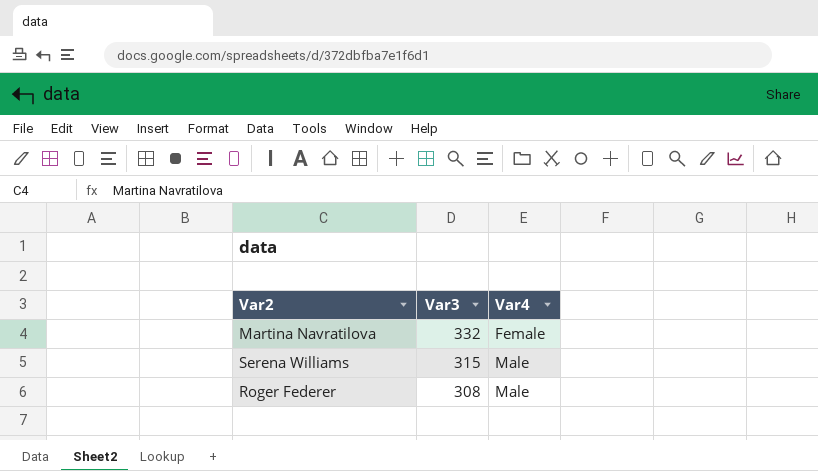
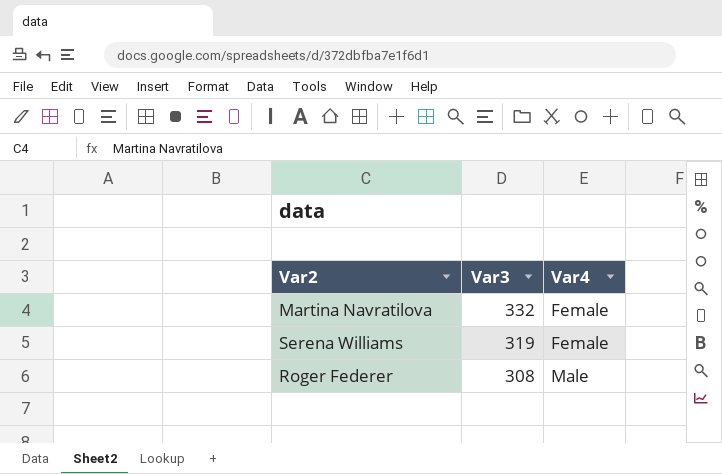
Serena Williams | Var3: 315 -> 319
Serena Williams | Var4: Male -> Female

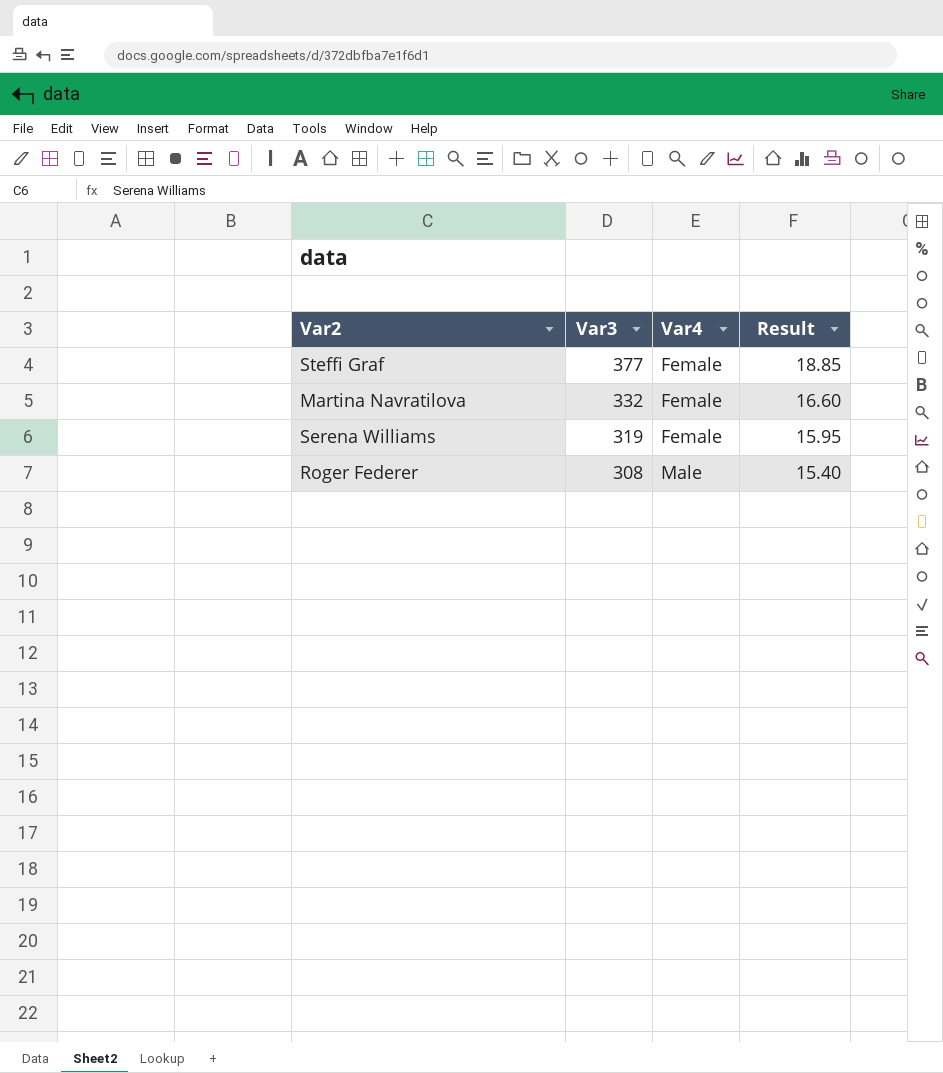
column Result | formula: none -> [Var3] * 0.05
row Steffi Graf: none -> 377 | Female | 18.85

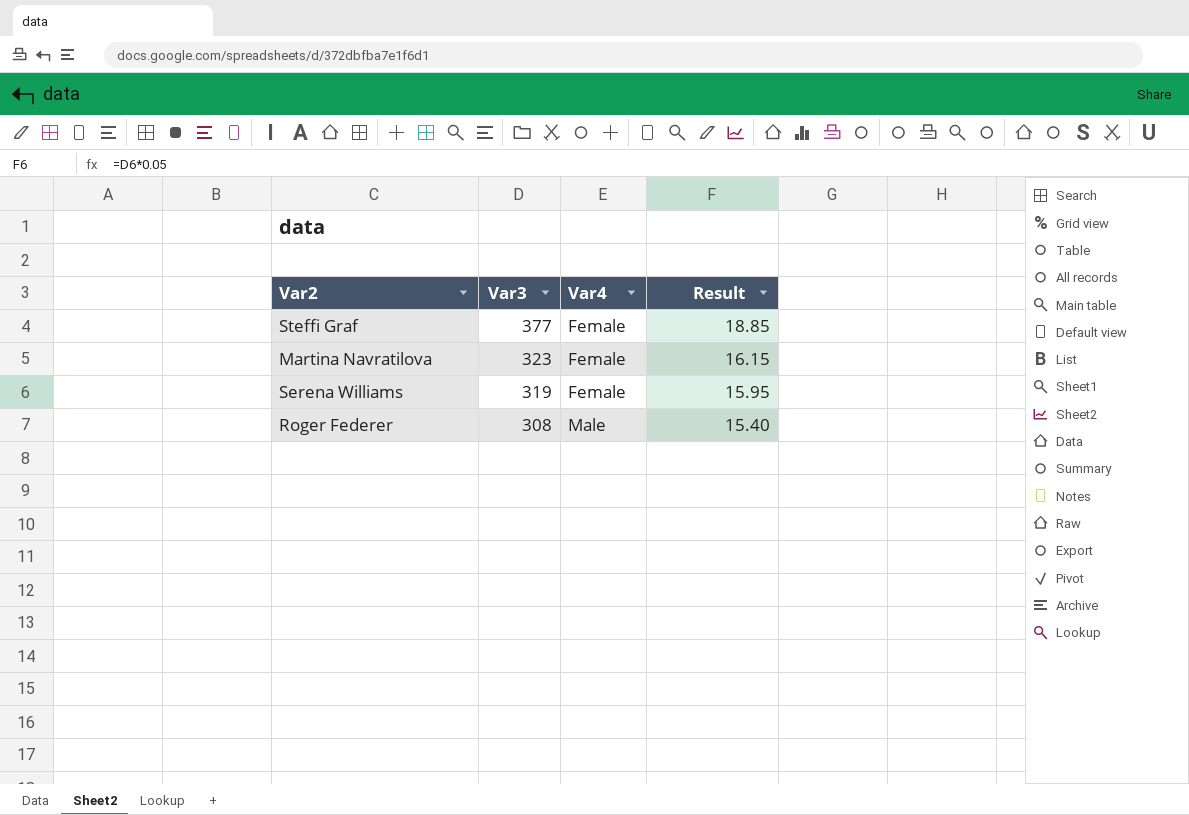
Martina Navratilova | Var3: 332 -> 323
Martina Navratilova | Result: 16.60 -> 16.15

